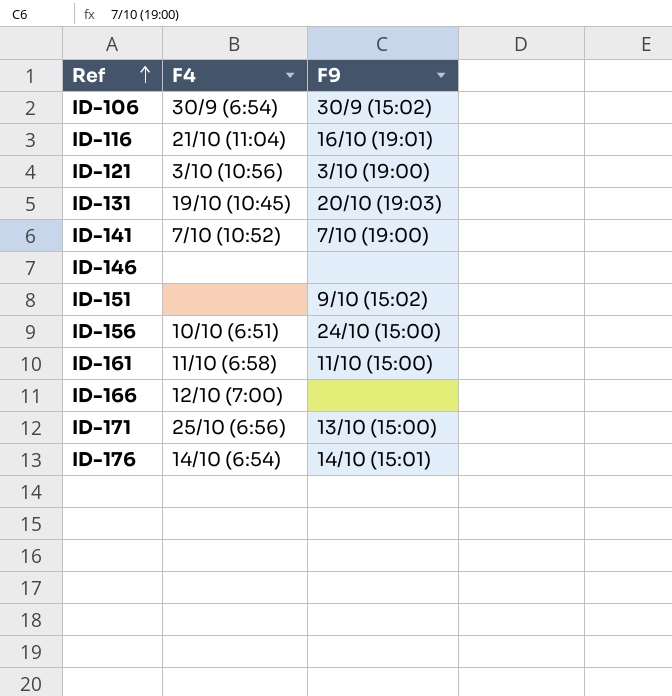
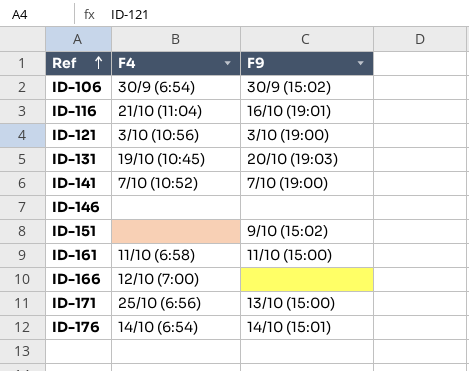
row ID-156: 10/10 (6:51) | 24/10 (15:00) -> none

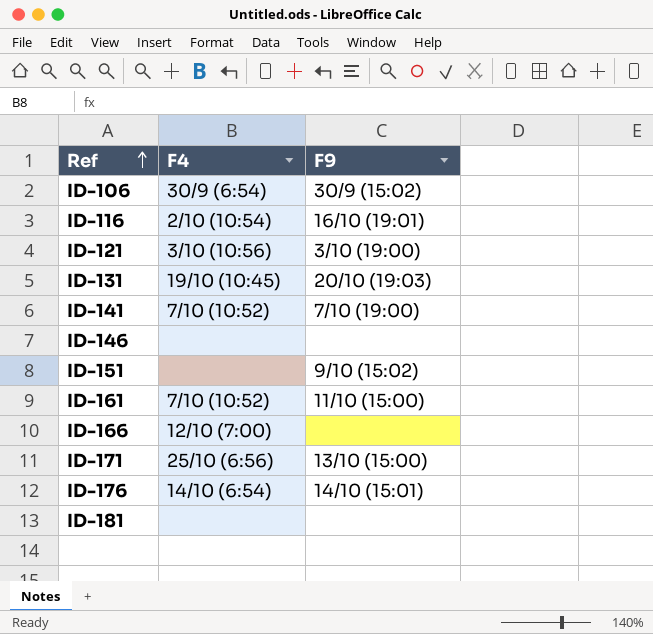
ID-116 | F4: 21/10 (11:04) -> 2/10 (10:54)
ID-161 | F4: 11/10 (6:58) -> 7/10 (10:52)
row ID-181: none -> none | none

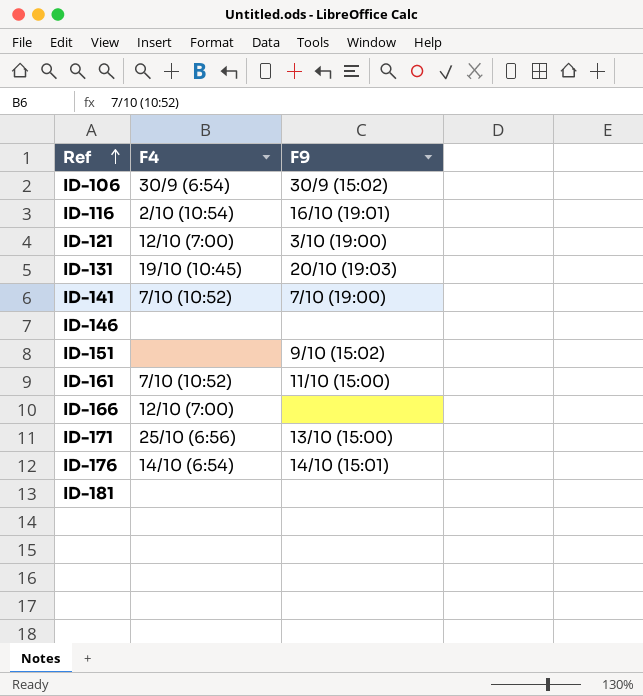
ID-121 | F4: 3/10 (10:56) -> 12/10 (7:00)

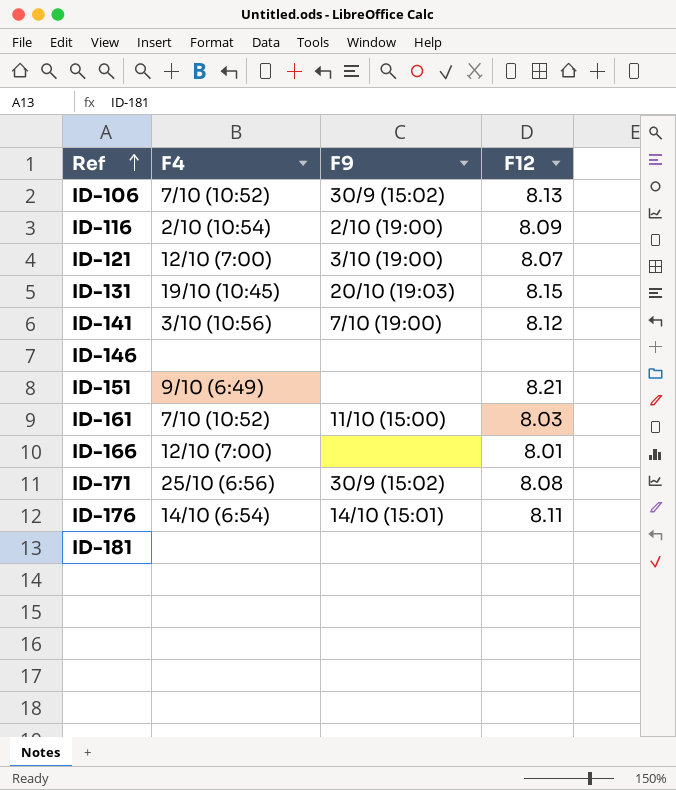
column F12 | position: none -> 4
ID-106 | F4: 30/9 (6:54) -> 7/10 (10:52)
ID-116 | F9: 16/10 (19:01) -> 2/10 (19:00)
ID-141 | F4: 7/10 (10:52) -> 3/10 (10:56)
ID-151 | F4: none -> 9/10 (6:49)
ID-151 | F9: 9/10 (15:02) -> none
ID-171 | F9: 13/10 (15:00) -> 30/9 (15:02)

